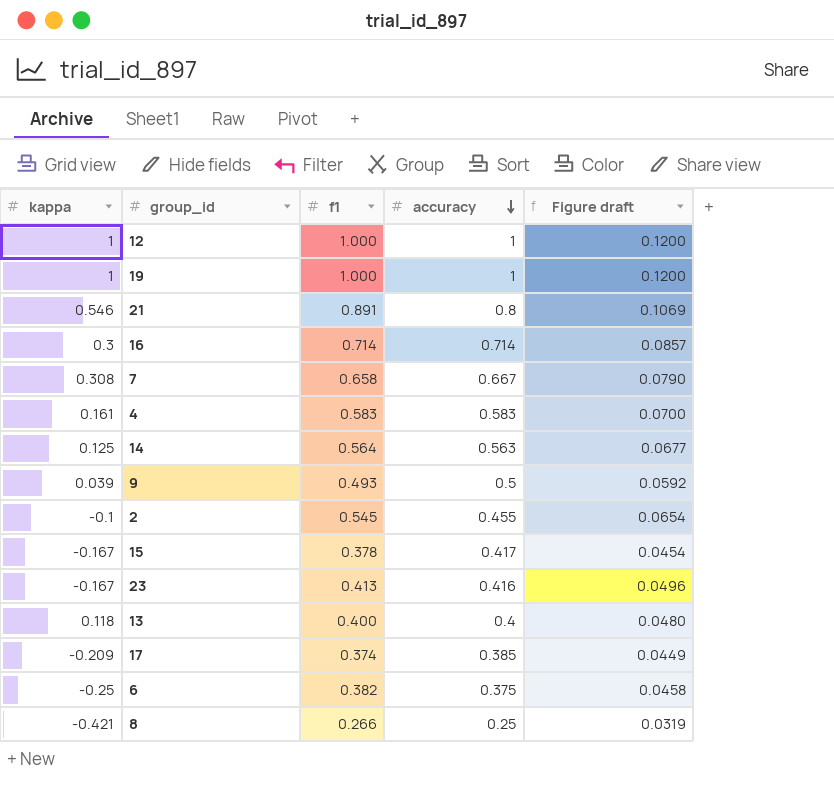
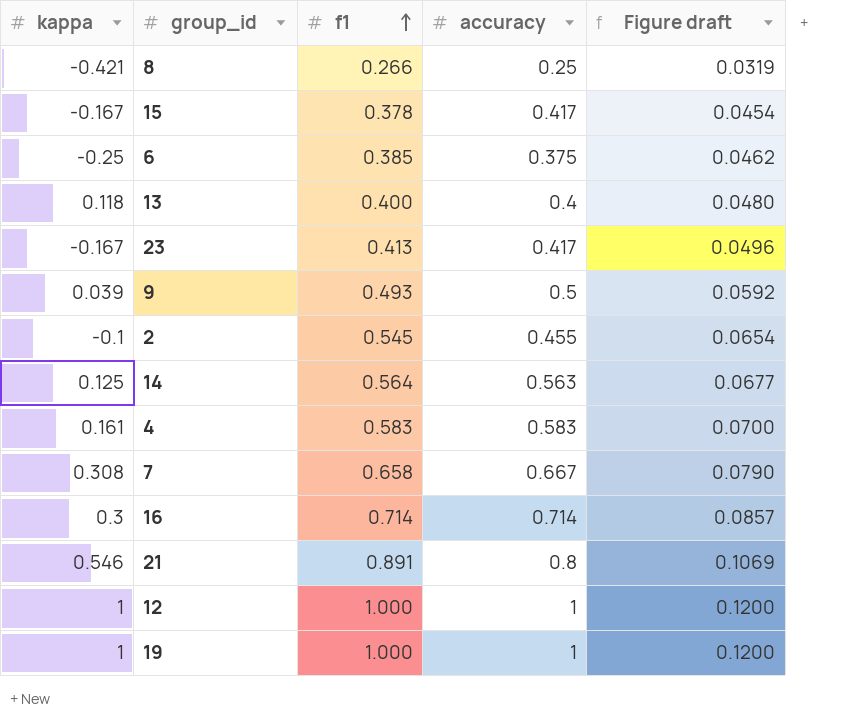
row order: accuracy descending -> f1 ascending
row 17: -0.209 | 0.374 | 0.385 | 0.0449 -> none
6 | f1: 0.382 -> 0.385
6 | Figure draft: 0.0458 -> 0.0462
23 | accuracy: 0.416 -> 0.417

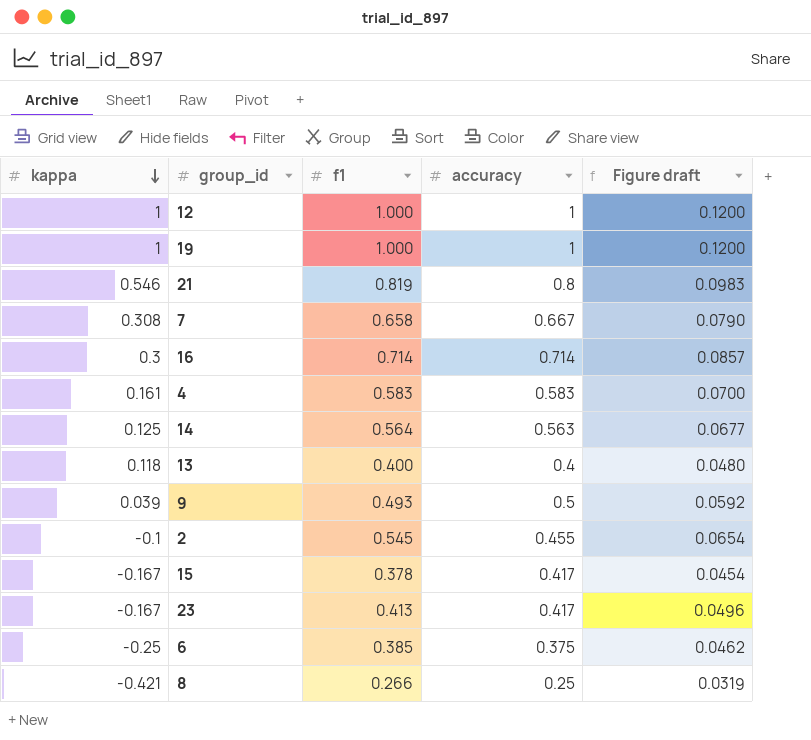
row order: f1 ascending -> kappa descending
21 | f1: 0.891 -> 0.819
21 | Figure draft: 0.1069 -> 0.0983

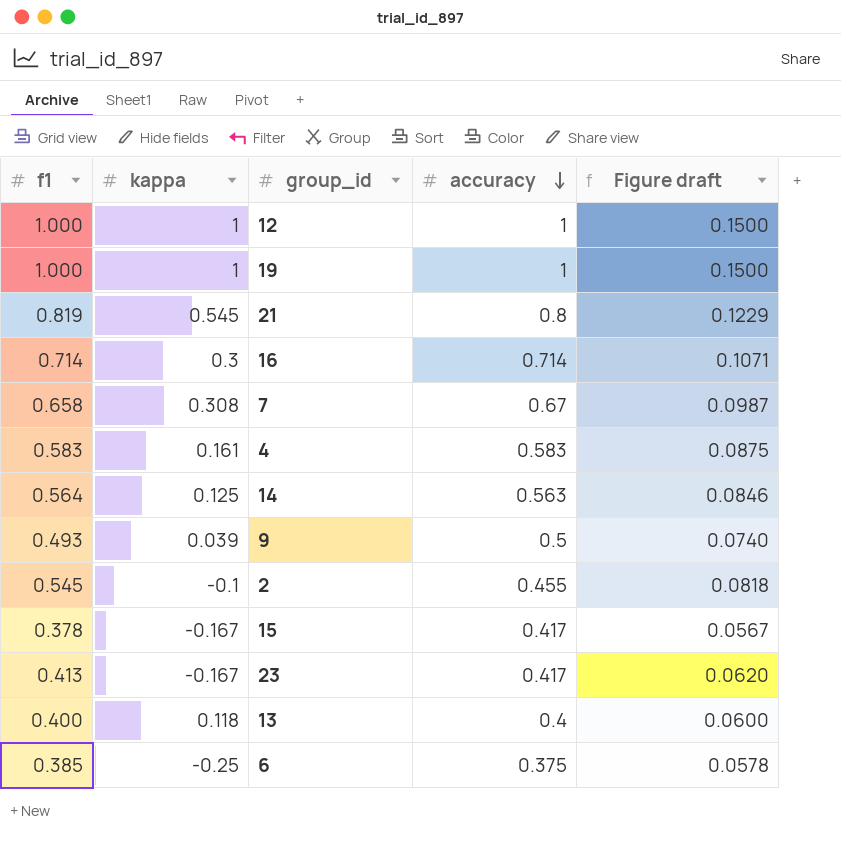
row order: kappa descending -> accuracy descending
column f1 | position: 3 -> 1
column Figure draft | formula: [f1] * 0.12 -> [f1] * 0.15
row 8: -0.421 | 0.266 | 0.25 | 0.0319 -> none
21 | kappa: 0.546 -> 0.545
7 | accuracy: 0.667 -> 0.67

